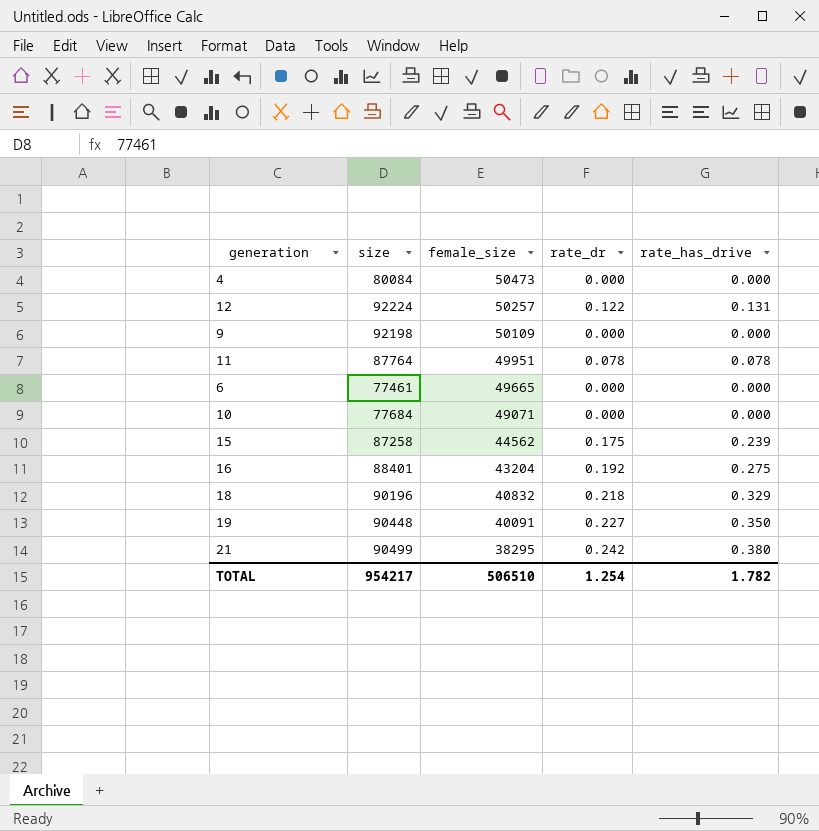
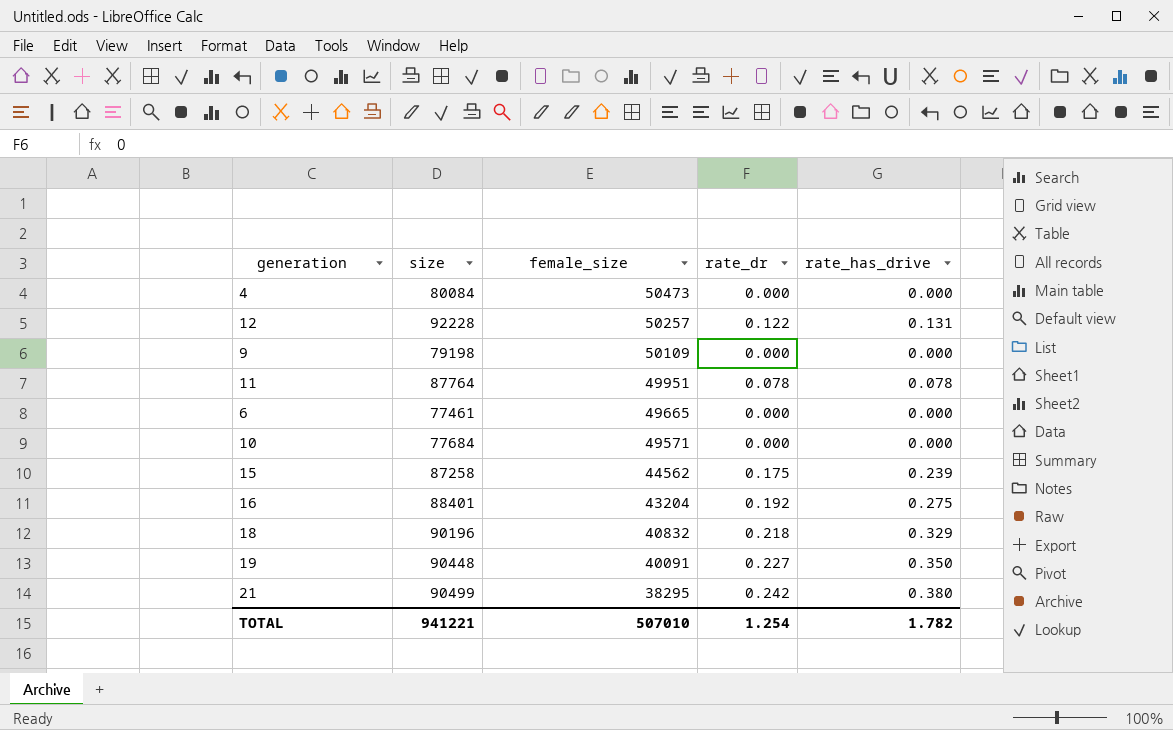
12 | size: 92224 -> 92228
9 | size: 92198 -> 79198
10 | female_size: 49071 -> 49571
TOTAL | size: 954217 -> 941221
TOTAL | female_size: 506510 -> 507010

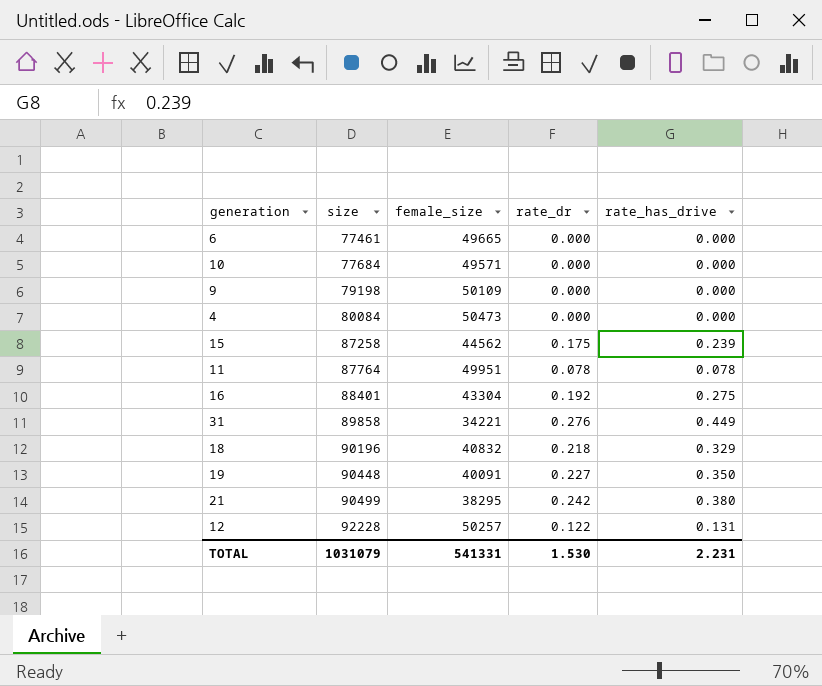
row order: female_size descending -> size ascending
16 | female_size: 43204 -> 43304
row 31: none -> 89858 | 34221 | 0.276 | 0.449
TOTAL | size: 941221 -> 1031079
TOTAL | female_size: 507010 -> 541331
TOTAL | rate_dr: 1.254 -> 1.530
TOTAL | rate_has_drive: 1.782 -> 2.231

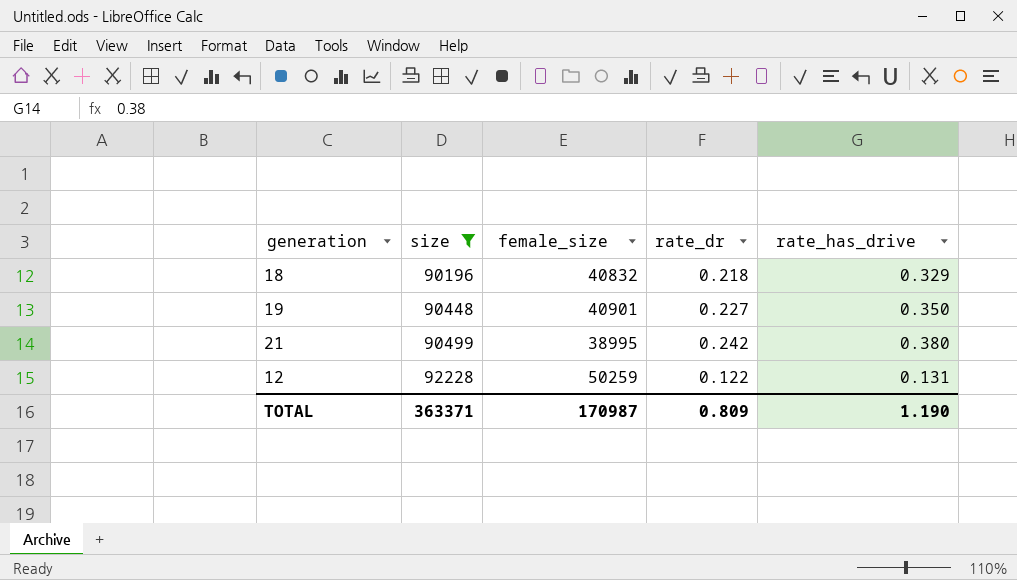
filter: none -> size >= 90196
19 | female_size: 40091 -> 40901
21 | female_size: 38295 -> 38995
12 | female_size: 50257 -> 50259
TOTAL | size: 1031079 -> 363371
TOTAL | female_size: 541331 -> 170987
TOTAL | rate_dr: 1.530 -> 0.809
TOTAL | rate_has_drive: 2.231 -> 1.190

